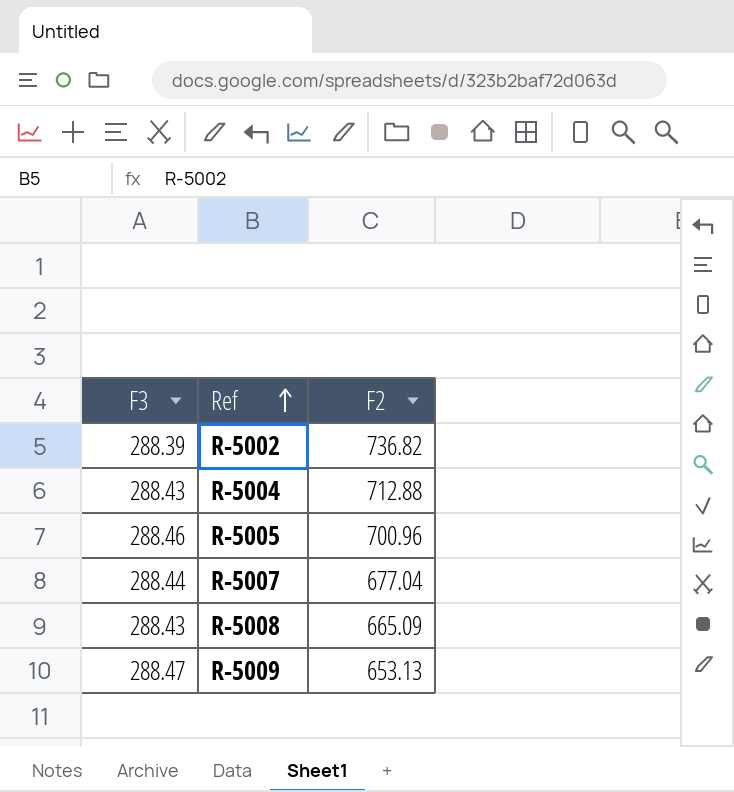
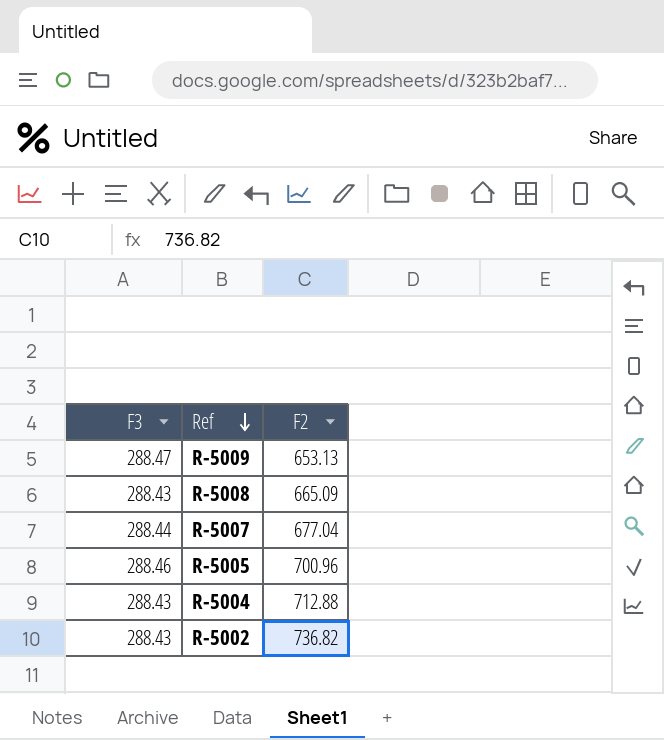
row order: Ref ascending -> Ref descending
R-5002 | F3: 288.39 -> 288.43

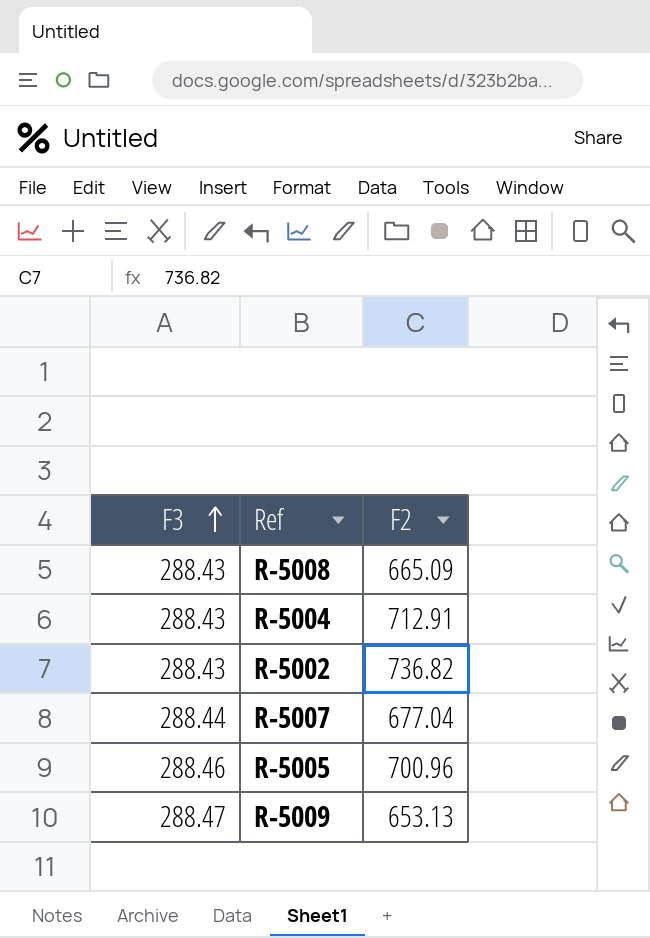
row order: Ref descending -> F3 ascending
R-5004 | F2: 712.88 -> 712.91

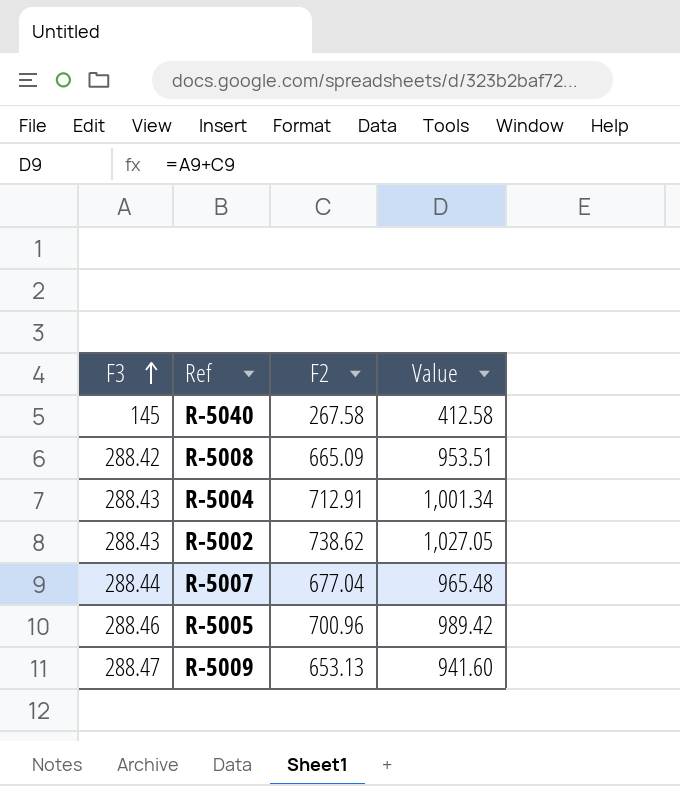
column Value | formula: none -> [F3] + [F2]
row R-5040: none -> 145 | 267.58 | 412.58
R-5008 | F3: 288.43 -> 288.42
R-5002 | F2: 736.82 -> 738.62

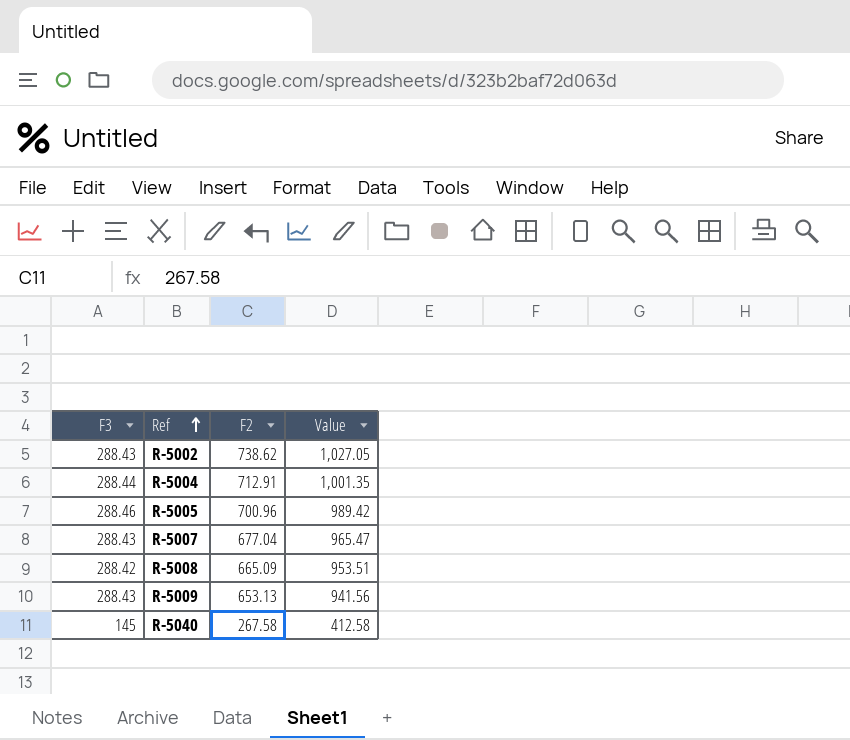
row order: F3 ascending -> Ref ascending
R-5004 | F3: 288.43 -> 288.44
R-5004 | Value: 1,001.34 -> 1,001.35
R-5007 | F3: 288.44 -> 288.43
R-5007 | Value: 965.48 -> 965.47
R-5009 | F3: 288.47 -> 288.43
R-5009 | Value: 941.60 -> 941.56

